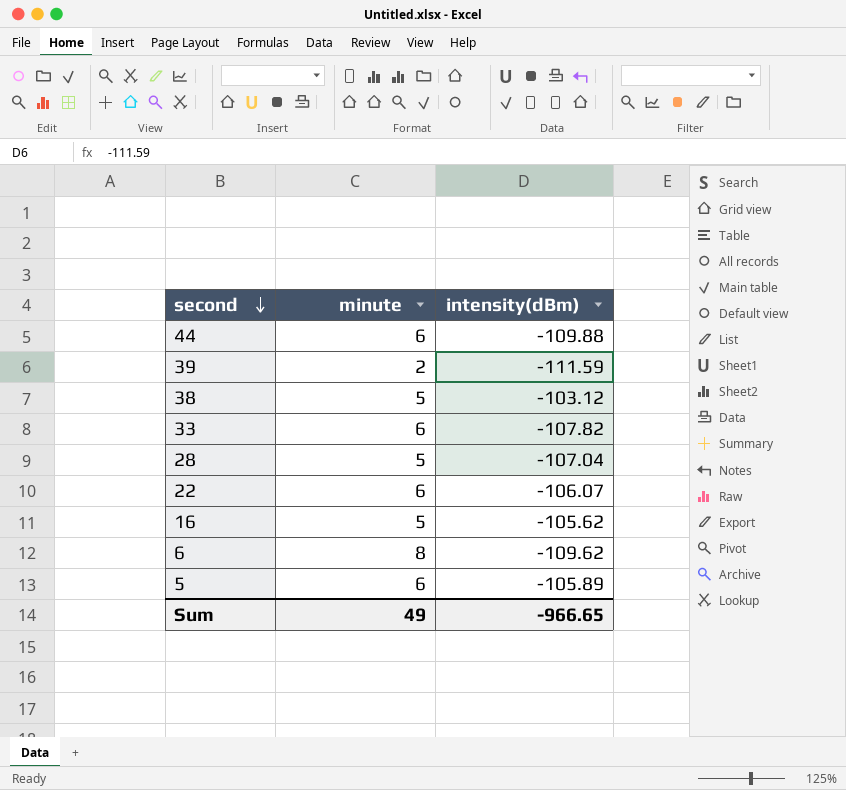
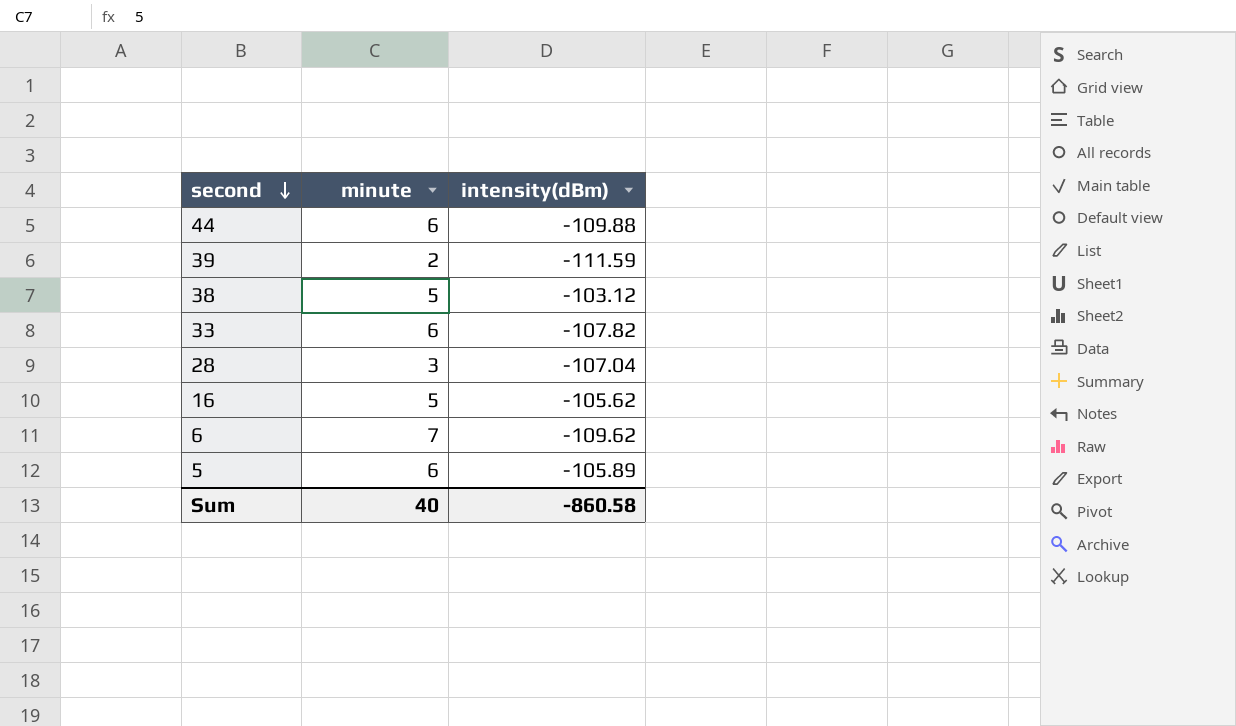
row 22: 6 | -106.07 -> none
28 | minute: 5 -> 3
6 | minute: 8 -> 7
Sum | minute: 49 -> 40
Sum | intensity(dBm): -966.65 -> -860.58

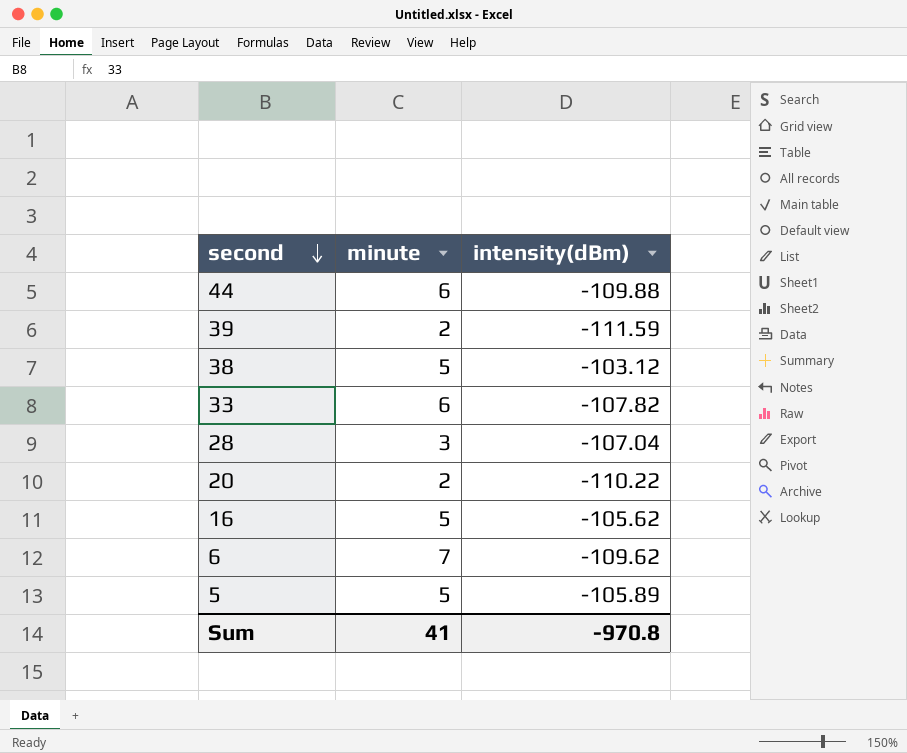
row 20: none -> 2 | -110.22
5 | minute: 6 -> 5
Sum | minute: 40 -> 41
Sum | intensity(dBm): -860.58 -> -970.8

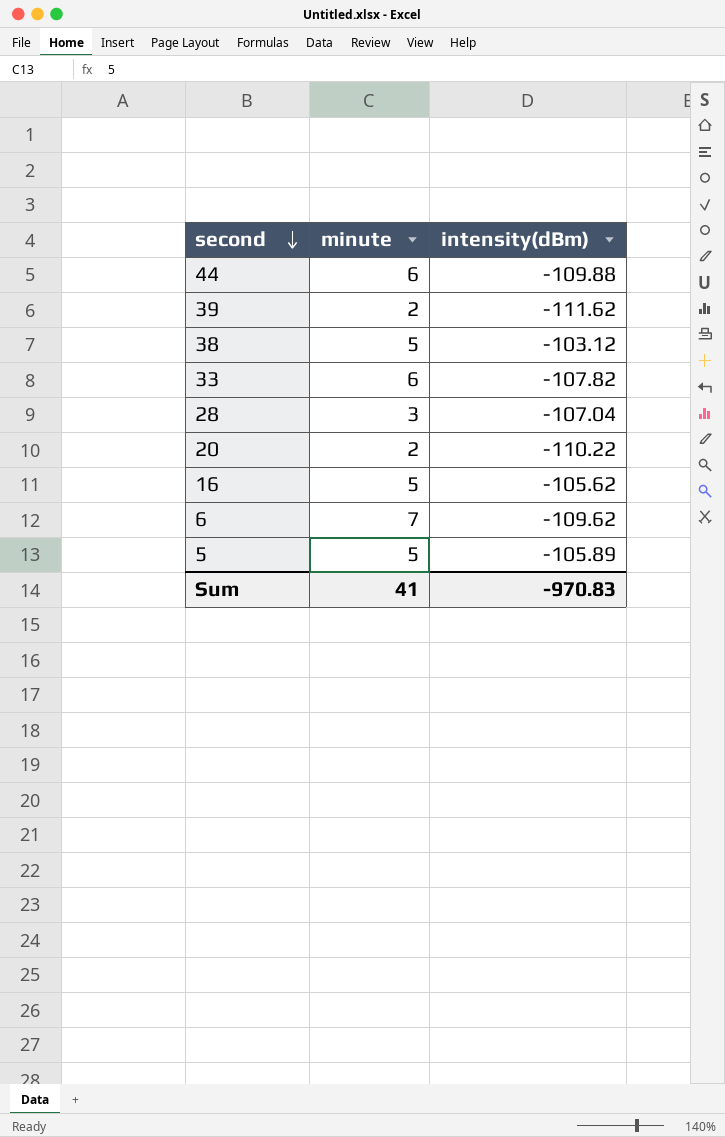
39 | intensity(dBm): -111.59 -> -111.62
Sum | intensity(dBm): -970.8 -> -970.83

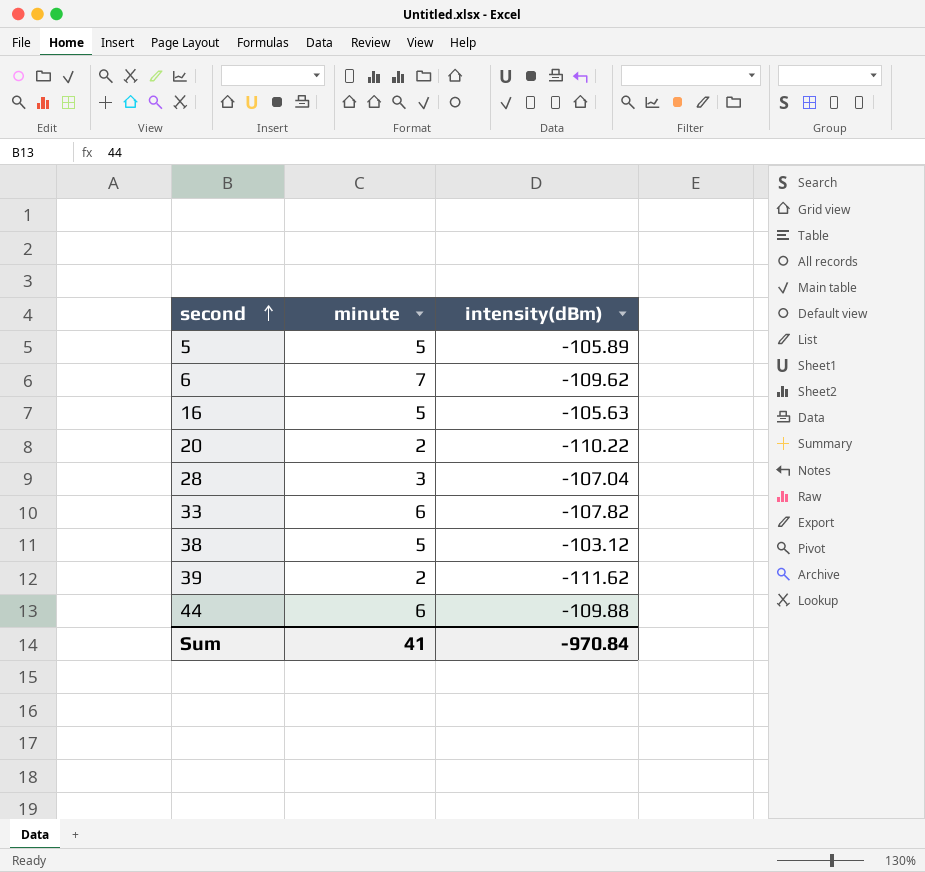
row order: second descending -> second ascending
16 | intensity(dBm): -105.62 -> -105.63
Sum | intensity(dBm): -970.83 -> -970.84

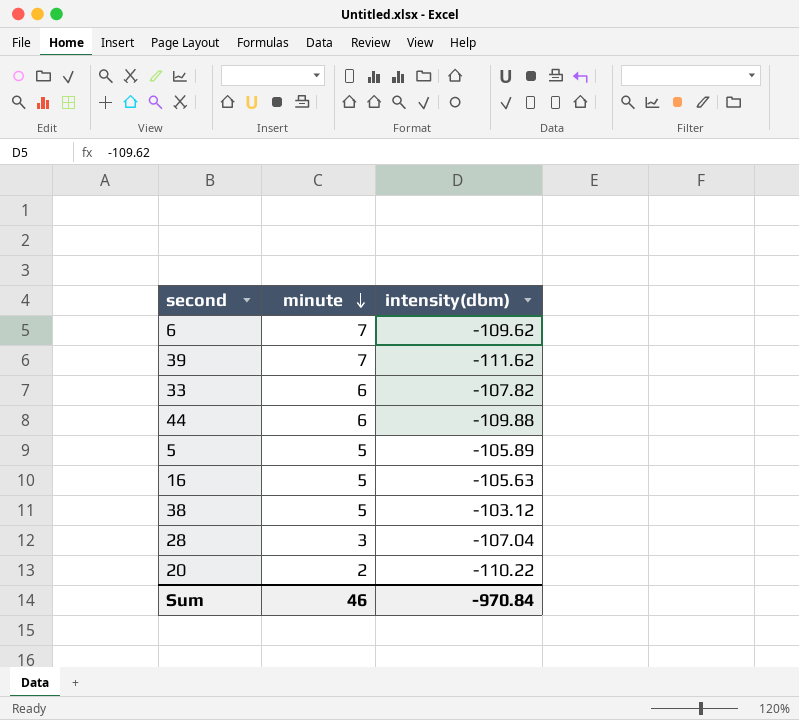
row order: second ascending -> minute descending
column name: intensity(dBm) -> intensity(dbm)
39 | minute: 2 -> 7
Sum | minute: 41 -> 46

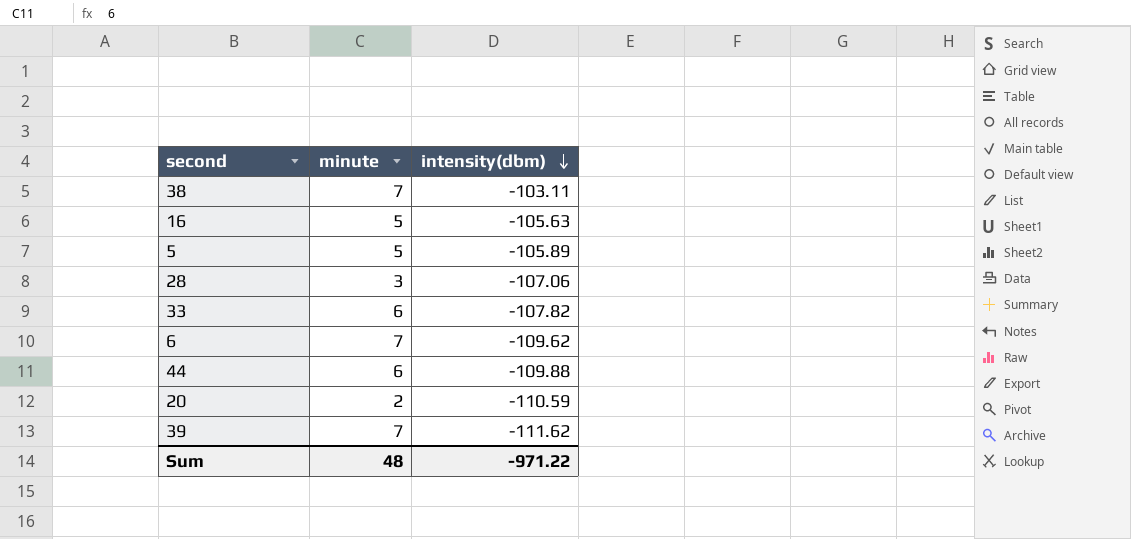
row order: minute descending -> intensity(dbm) descending
38 | minute: 5 -> 7
38 | intensity(dbm): -103.12 -> -103.11
28 | intensity(dbm): -107.04 -> -107.06
20 | intensity(dbm): -110.22 -> -110.59
Sum | minute: 46 -> 48
Sum | intensity(dbm): -970.84 -> -971.22

